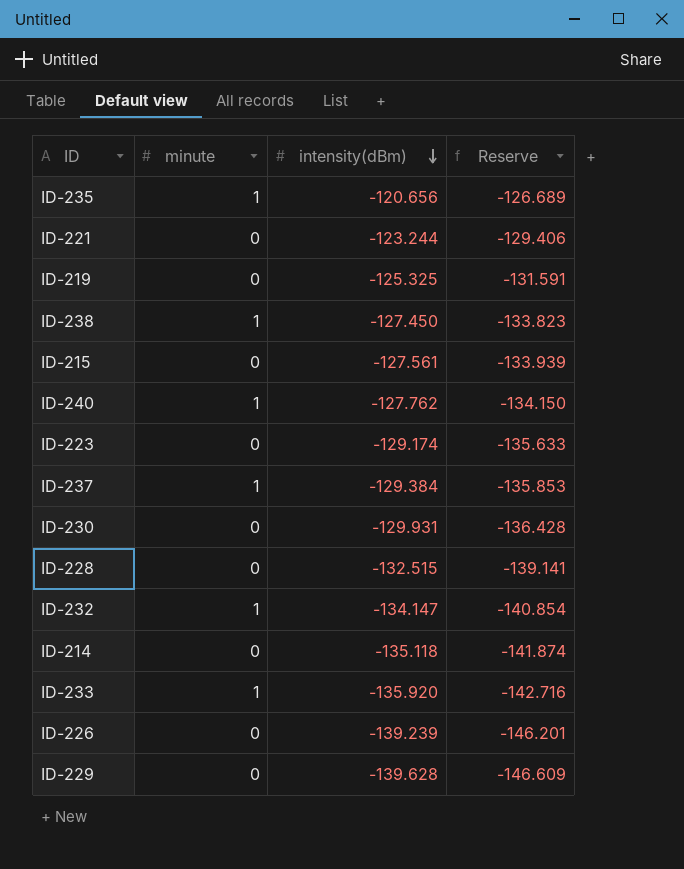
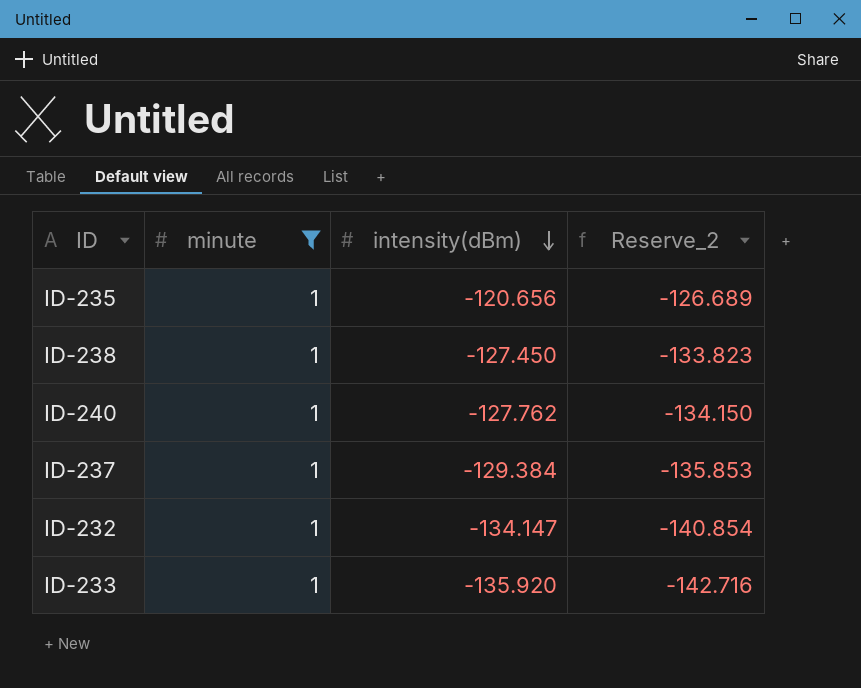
filter: none -> minute = 1
column name: Reserve -> Reserve_2

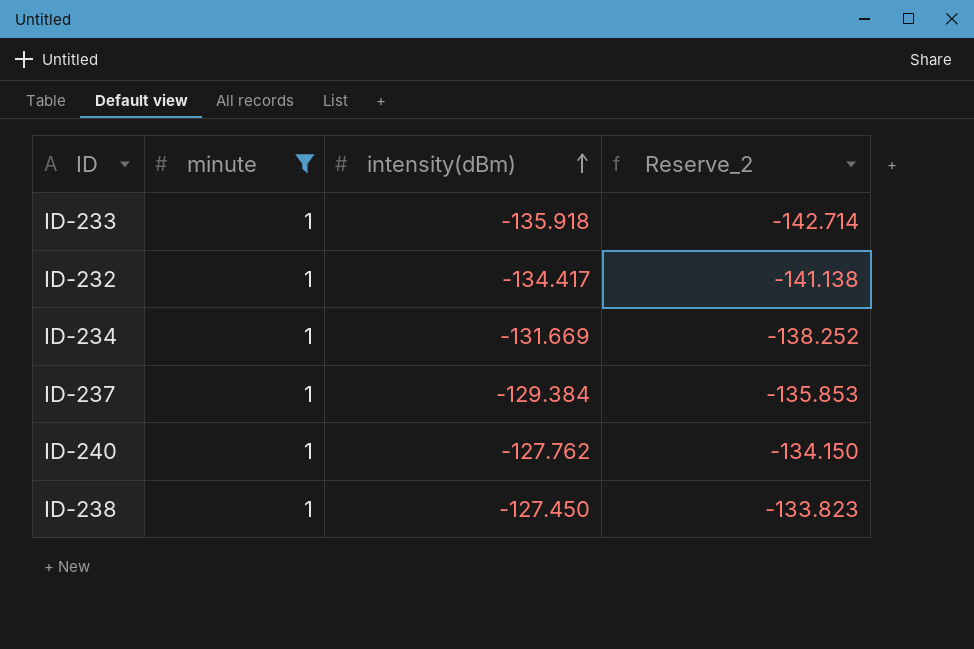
row order: intensity(dBm) descending -> intensity(dBm) ascending
row ID-235: 1 | -120.656 | -126.689 -> none
ID-233 | intensity(dBm): -135.920 -> -135.918
ID-233 | Reserve_2: -142.716 -> -142.714
ID-232 | intensity(dBm): -134.147 -> -134.417
ID-232 | Reserve_2: -140.854 -> -141.138
row ID-234: none -> 1 | -131.669 | -138.252

